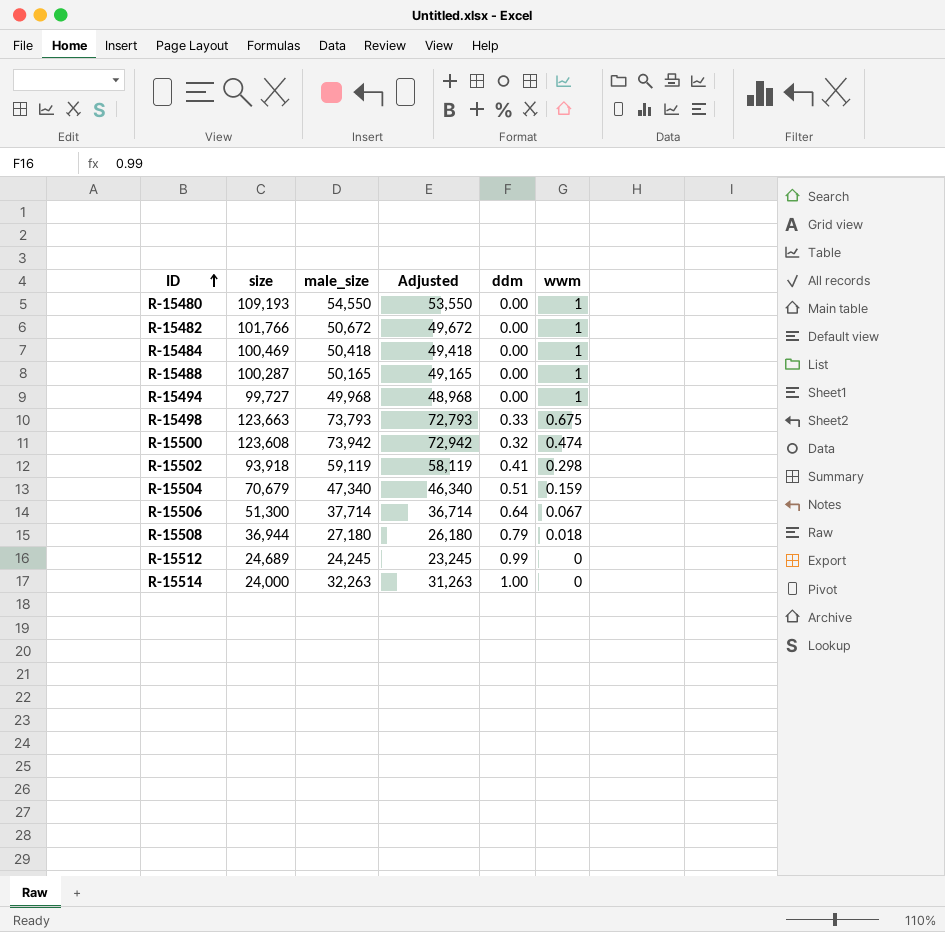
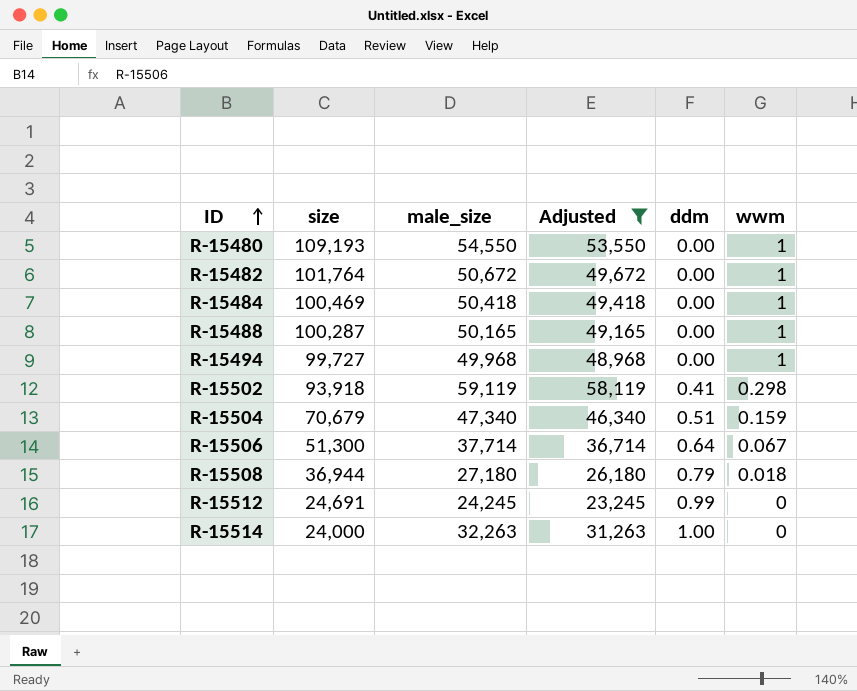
filter: none -> Adjusted <= 58,119
R-15482 | size: 101,766 -> 101,764
R-15512 | size: 24,689 -> 24,691

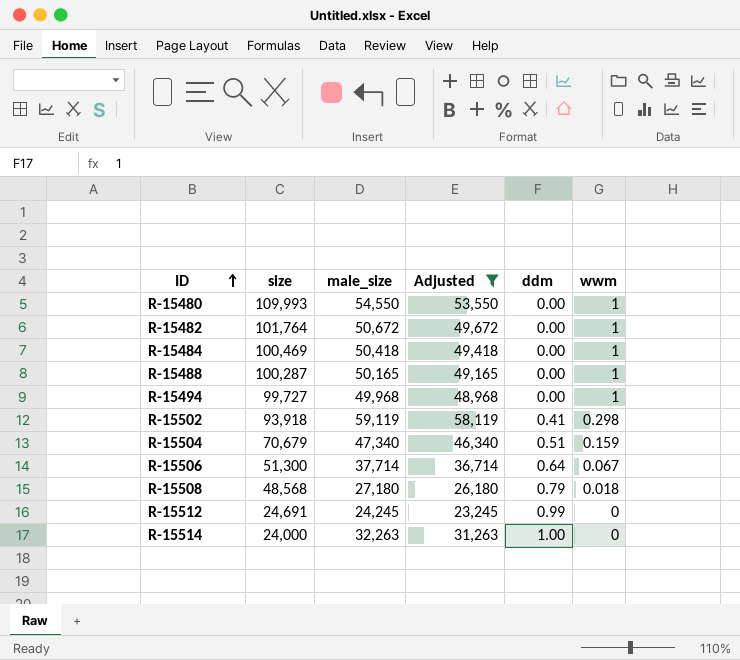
R-15480 | size: 109,193 -> 109,993
R-15508 | size: 36,944 -> 48,568

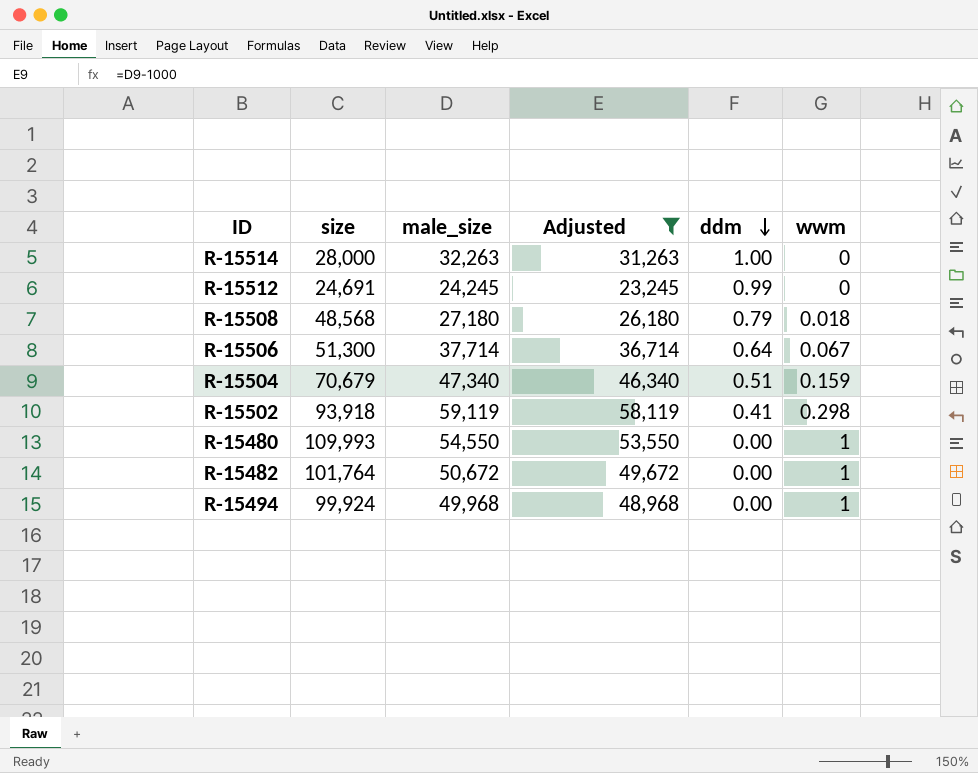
row order: ID ascending -> ddm descending
row R-15484: 100,469 | 50,418 | 49,418 | 0.00 | 1 -> none
row R-15488: 100,287 | 50,165 | 49,165 | 0.00 | 1 -> none
R-15514 | size: 24,000 -> 28,000
R-15494 | size: 99,727 -> 99,924

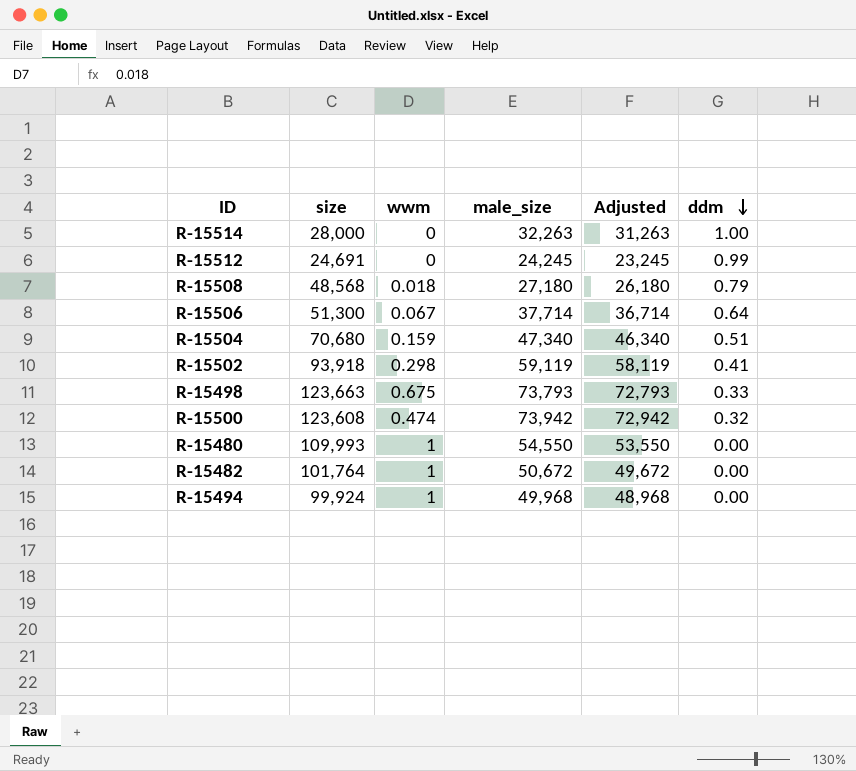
filter: Adjusted <= 58,119 -> none
column wwm | position: 6 -> 3
R-15504 | size: 70,679 -> 70,680

